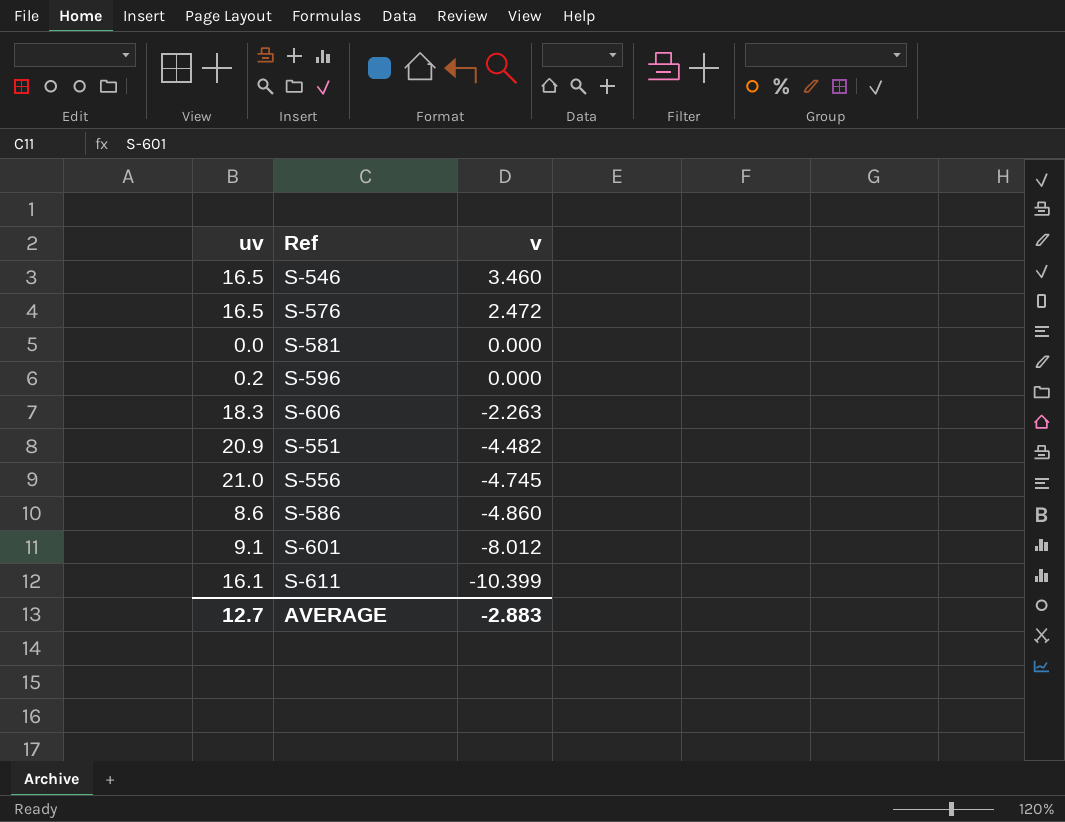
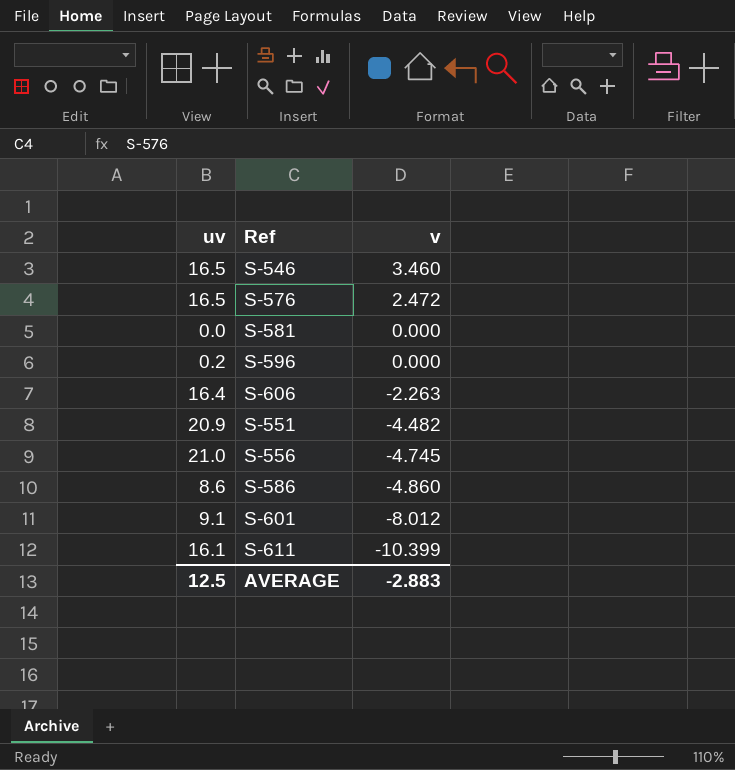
S-606 | uv: 18.3 -> 16.4
AVERAGE | uv: 12.7 -> 12.5

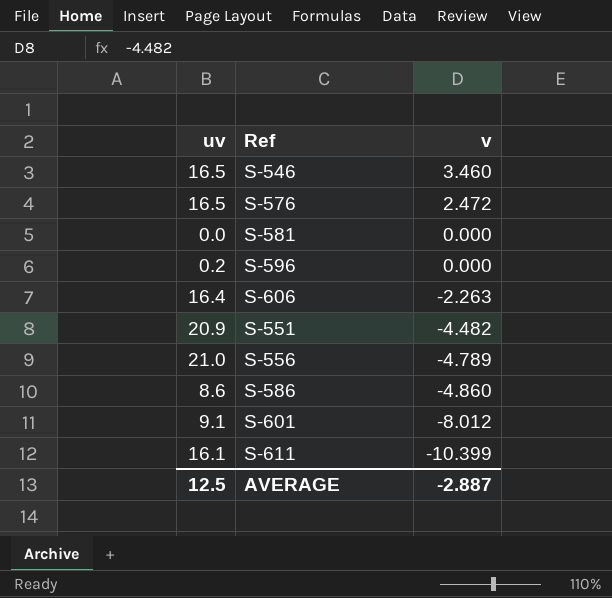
S-556 | v: -4.745 -> -4.789
AVERAGE | v: -2.883 -> -2.887

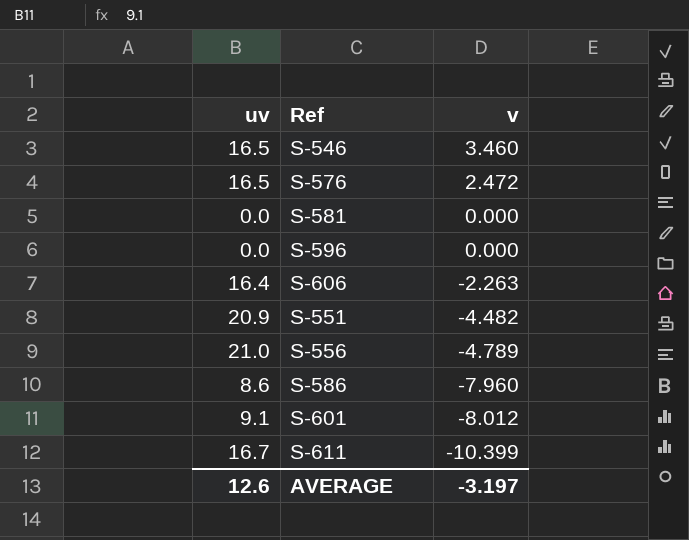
S-596 | uv: 0.2 -> 0.0
S-586 | v: -4.860 -> -7.960
S-611 | uv: 16.1 -> 16.7
AVERAGE | uv: 12.5 -> 12.6
AVERAGE | v: -2.887 -> -3.197

